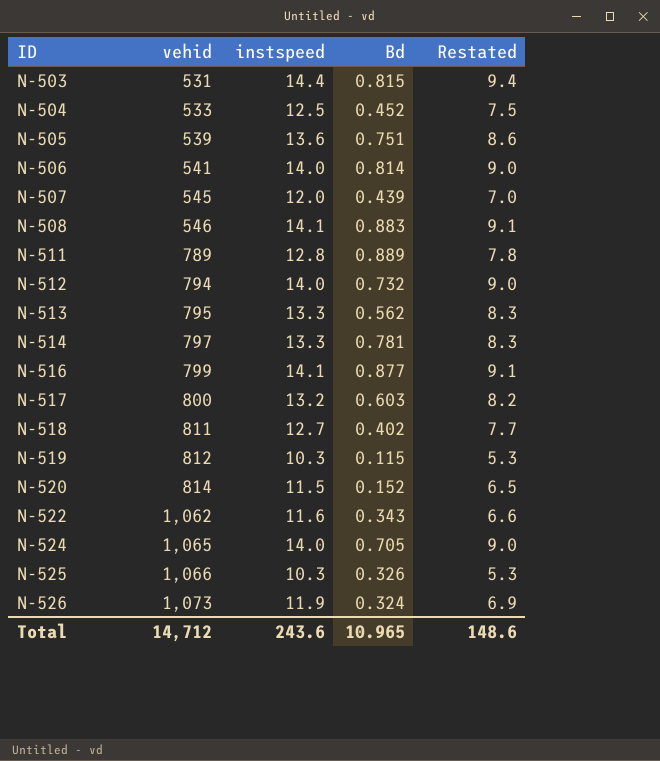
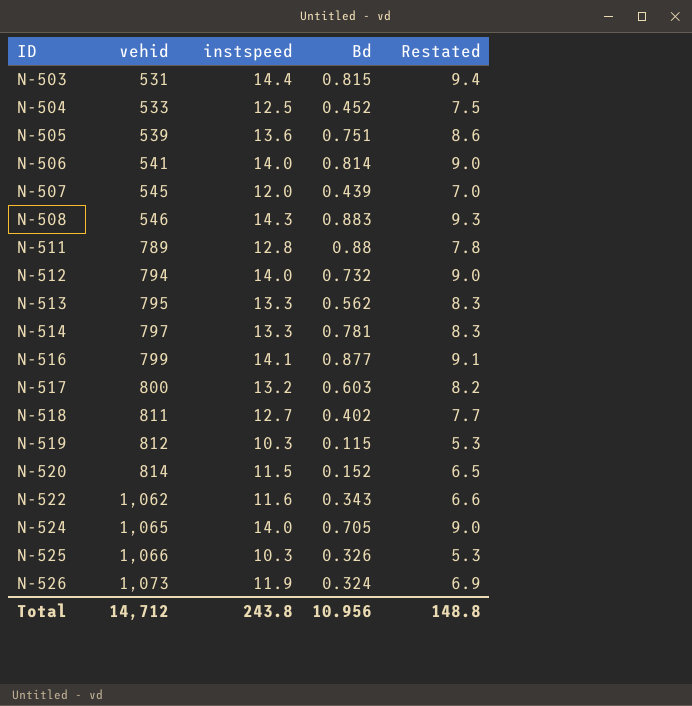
N-508 | instspeed: 14.1 -> 14.3
N-508 | Restated: 9.1 -> 9.3
N-511 | Bd: 0.889 -> 0.88
Total | instspeed: 243.6 -> 243.8
Total | Bd: 10.965 -> 10.956
Total | Restated: 148.6 -> 148.8

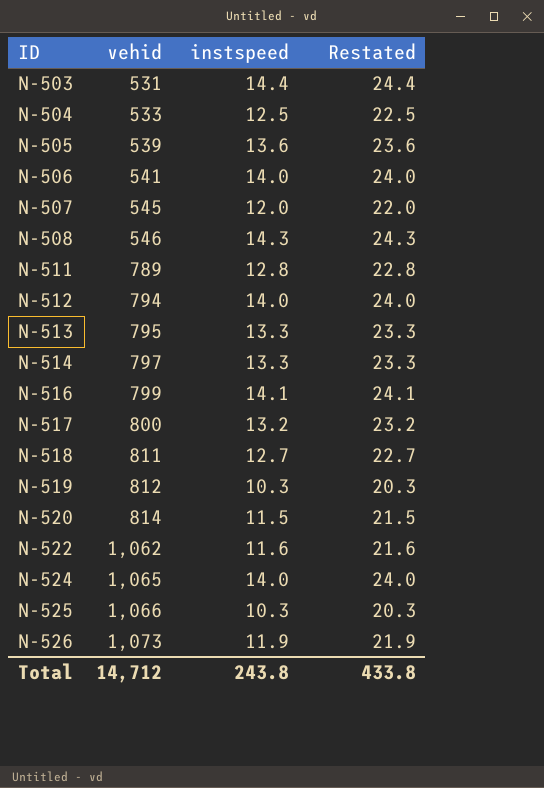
column Bd | position: 4 -> none
column Restated | formula: [instspeed] - 5 -> [instspeed] + 10
Total | Restated: 148.8 -> 433.8

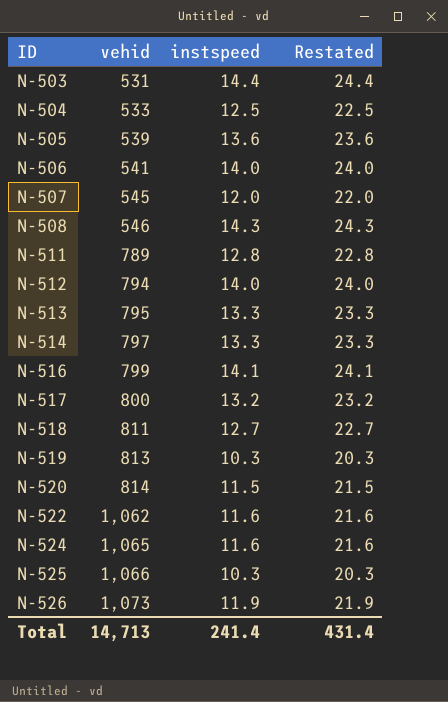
N-519 | vehid: 812 -> 813
N-524 | instspeed: 14.0 -> 11.6
N-524 | Restated: 24.0 -> 21.6
Total | vehid: 14,712 -> 14,713
Total | instspeed: 243.8 -> 241.4
Total | Restated: 433.8 -> 431.4

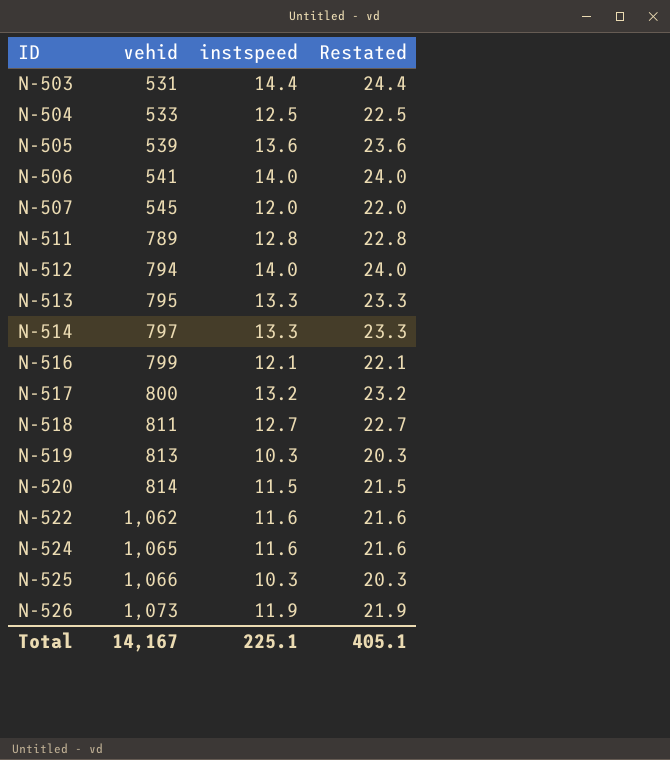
row N-508: 546 | 14.3 | 24.3 -> none
N-516 | instspeed: 14.1 -> 12.1
N-516 | Restated: 24.1 -> 22.1
Total | vehid: 14,713 -> 14,167
Total | instspeed: 241.4 -> 225.1
Total | Restated: 431.4 -> 405.1

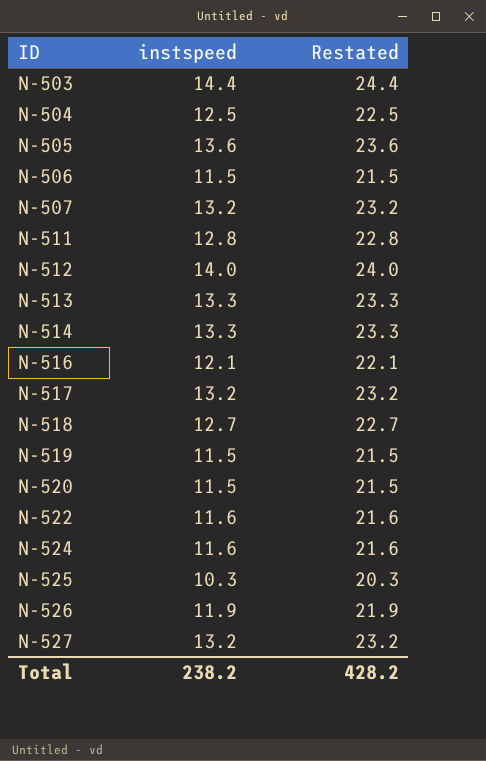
column vehid | position: 2 -> none
N-506 | instspeed: 14.0 -> 11.5
N-506 | Restated: 24.0 -> 21.5
N-507 | instspeed: 12.0 -> 13.2
N-507 | Restated: 22.0 -> 23.2
N-519 | instspeed: 10.3 -> 11.5
N-519 | Restated: 20.3 -> 21.5
row N-527: none -> 13.2 | 23.2
Total | instspeed: 225.1 -> 238.2
Total | Restated: 405.1 -> 428.2

